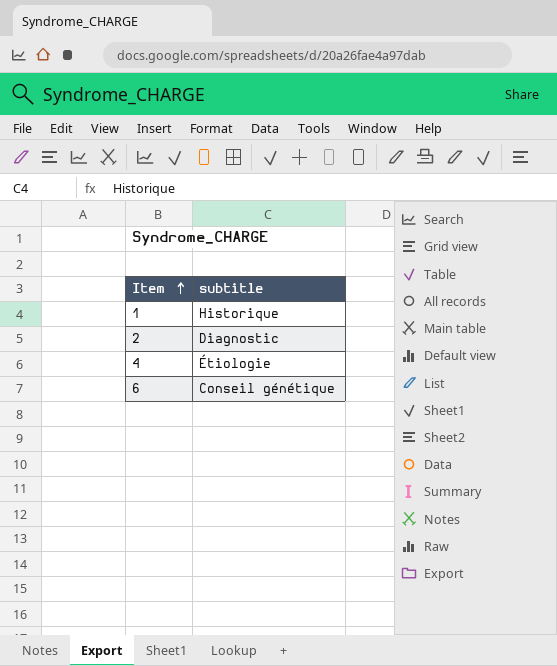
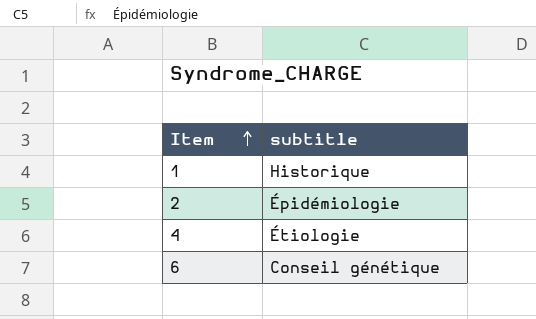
2 | subtitle: Diagnostic -> Épidémiologie

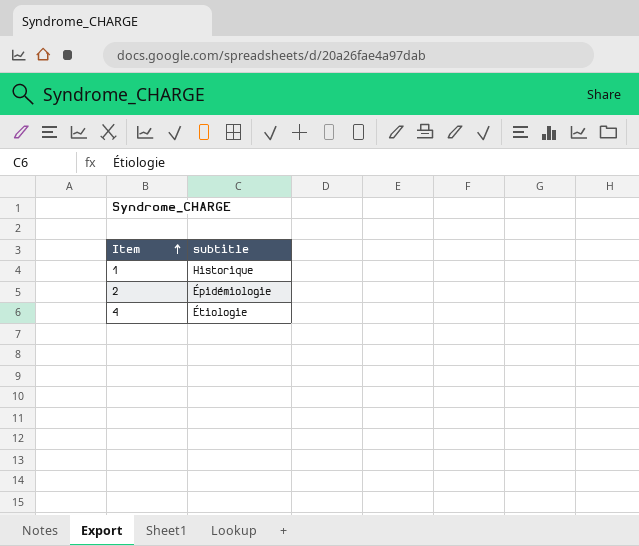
row 6: Conseil génétique -> none

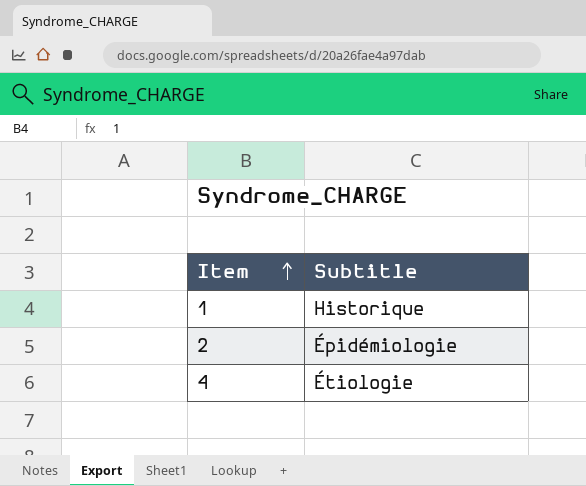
column name: subtitle -> Subtitle

